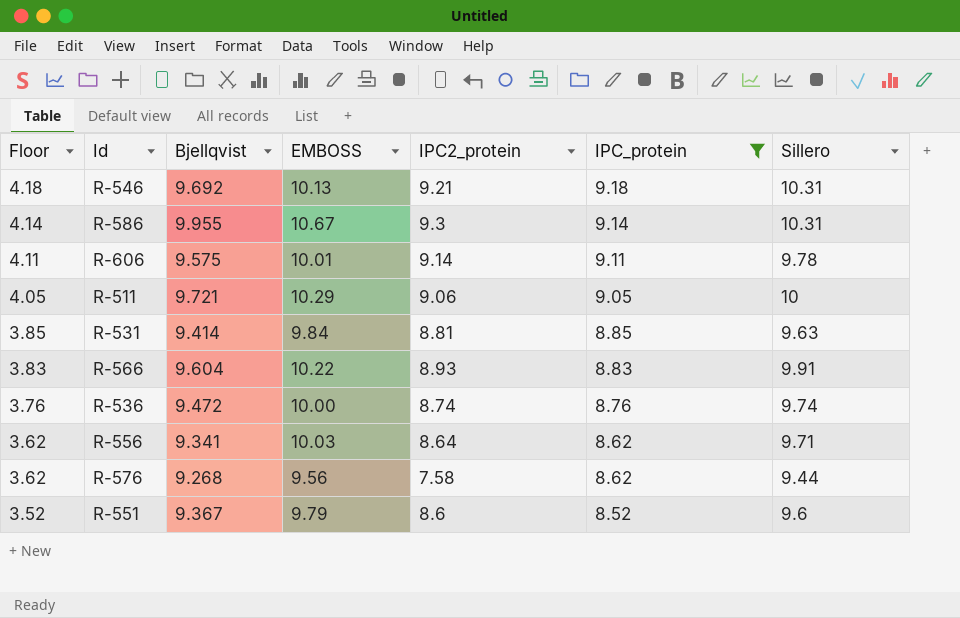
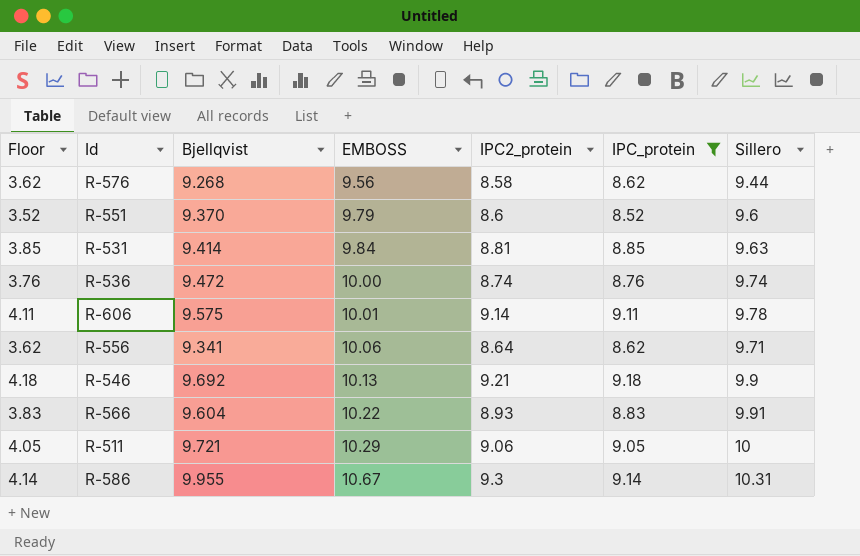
row order: Floor descending -> EMBOSS ascending
R-576 | IPC2_protein: 7.58 -> 8.58
R-551 | Bjellqvist: 9.367 -> 9.370
R-556 | EMBOSS: 10.03 -> 10.06
R-546 | Sillero: 10.31 -> 9.9

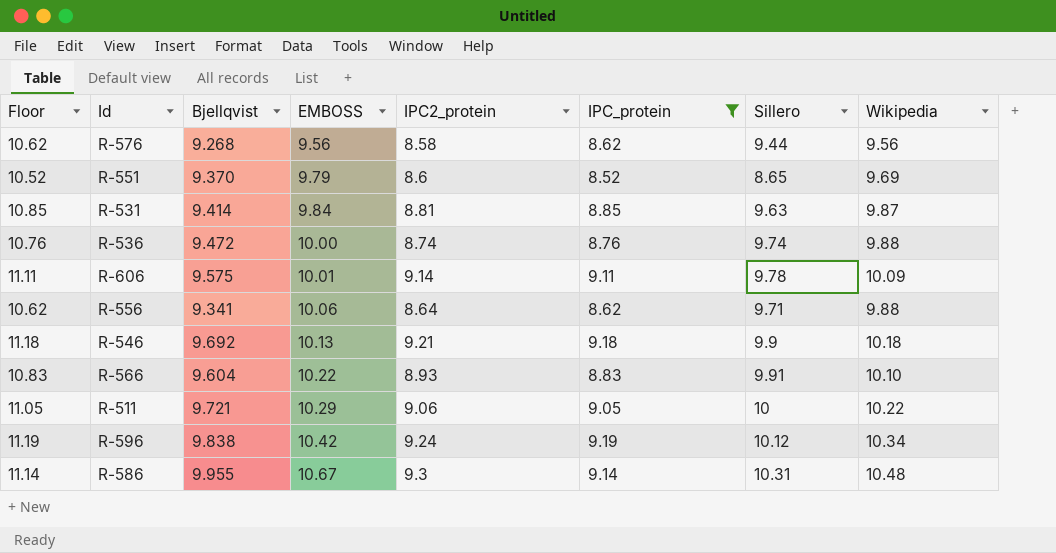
column Floor | formula: [IPC_protein] - 5 -> [IPC_protein] + 2
column Wikipedia | position: none -> 8
R-551 | Sillero: 9.6 -> 8.65
row R-596: none -> 11.19 | 9.838 | 10.42 | 9.24 | 9.19 | 10.12 | 10.34

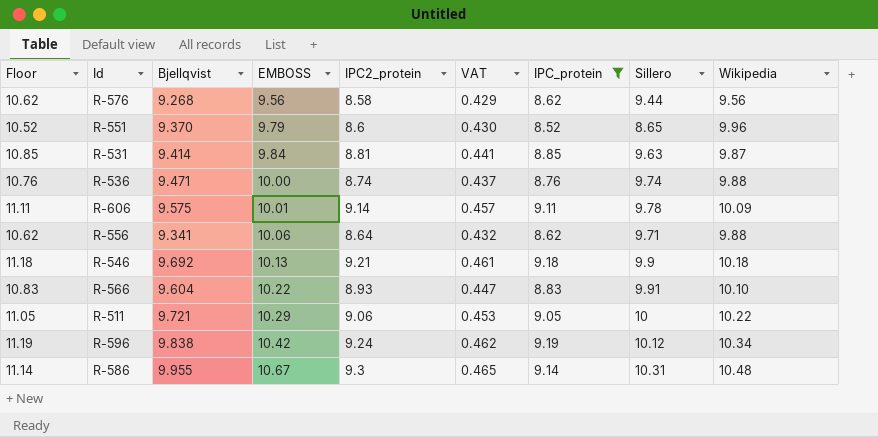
column VAT | formula: none -> [IPC2_protein] * 0.05
R-551 | Wikipedia: 9.69 -> 9.96
R-536 | Bjellqvist: 9.472 -> 9.471

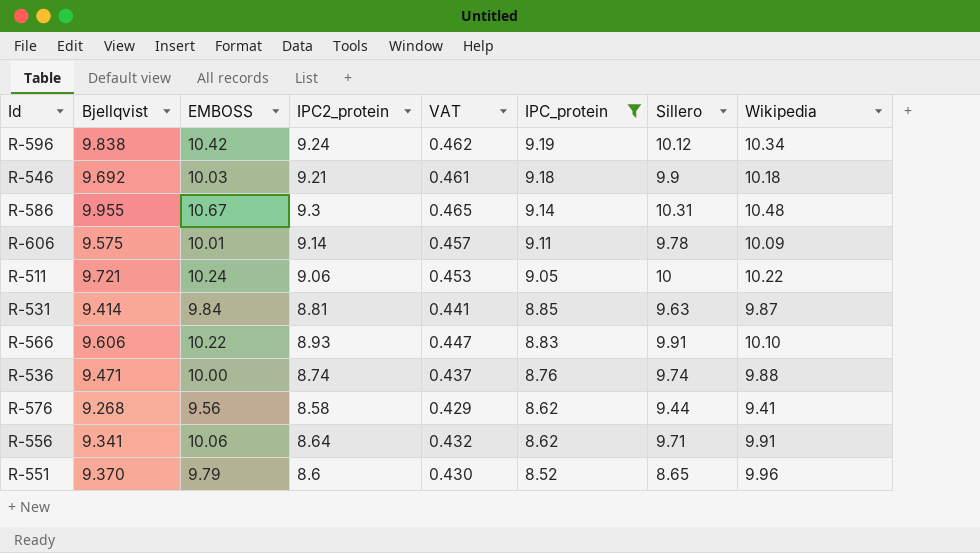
row order: EMBOSS ascending -> IPC_protein descending
column Floor | formula: [IPC_protein] + 2 -> none
R-546 | EMBOSS: 10.13 -> 10.03
R-511 | EMBOSS: 10.29 -> 10.24
R-566 | Bjellqvist: 9.604 -> 9.606
R-576 | Wikipedia: 9.56 -> 9.41
R-556 | Wikipedia: 9.88 -> 9.91

